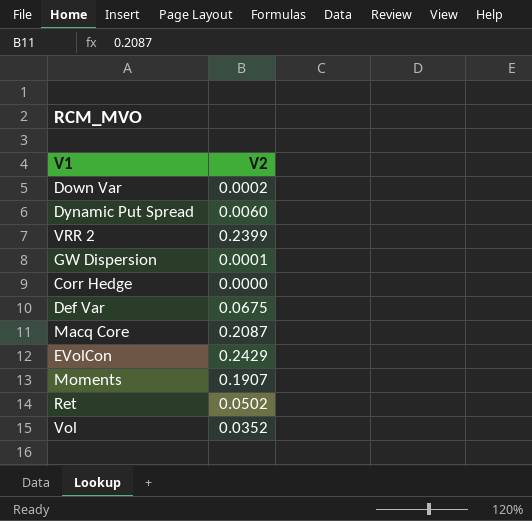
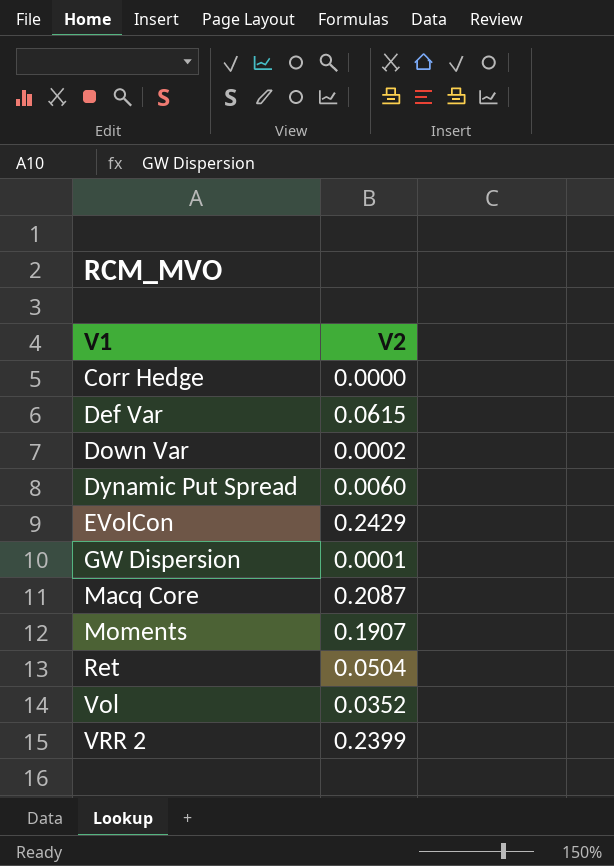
row order: none -> V1 ascending
Def Var | V2: 0.0675 -> 0.0615
Ret | V2: 0.0502 -> 0.0504

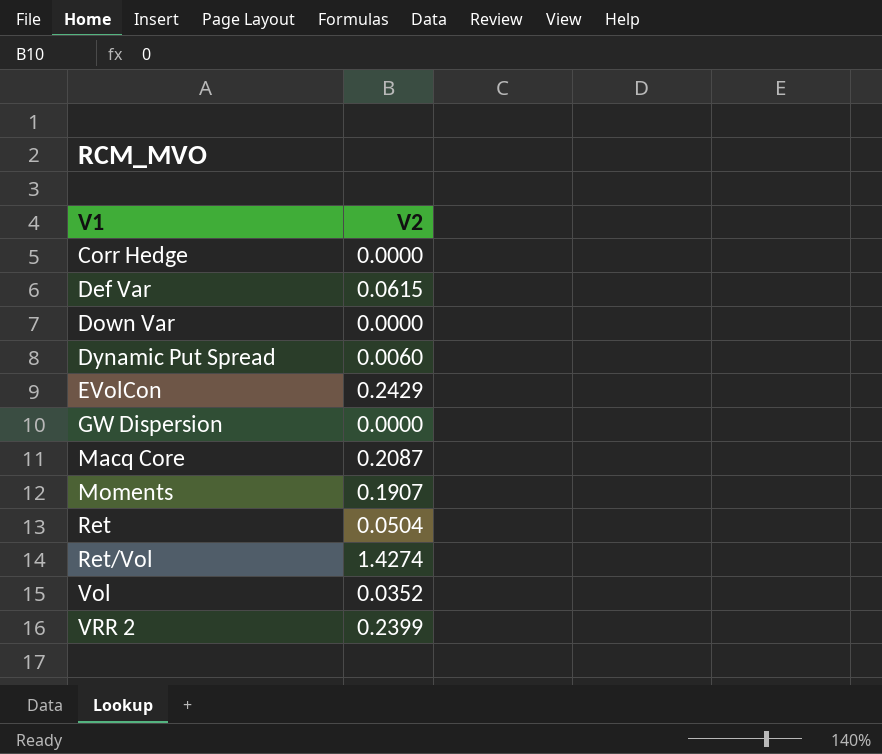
Down Var | V2: 0.0002 -> 0.0000
GW Dispersion | V2: 0.0001 -> 0.0000
row Ret/Vol: none -> 1.4274

